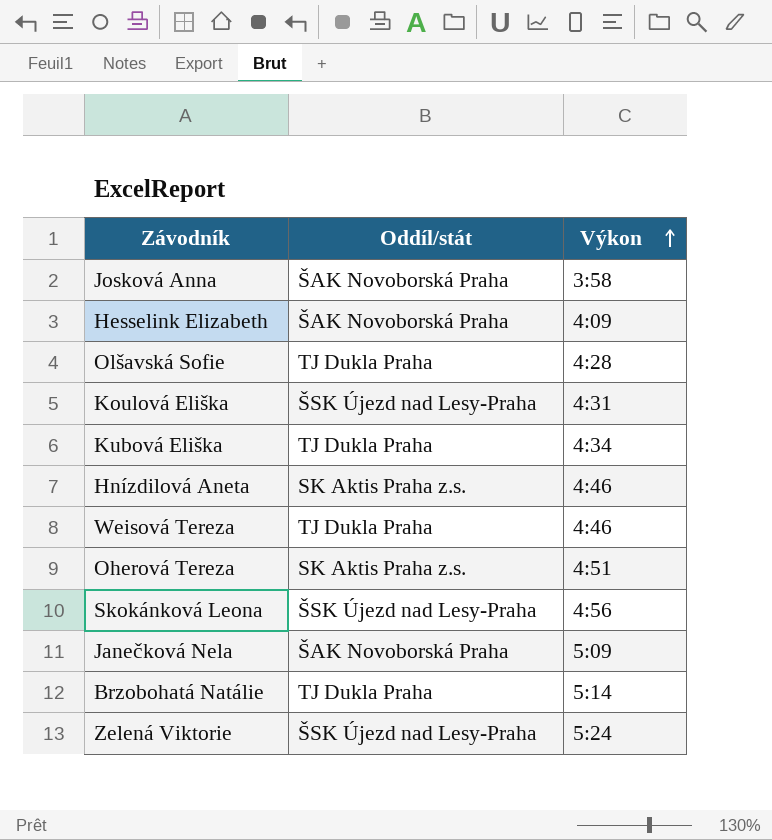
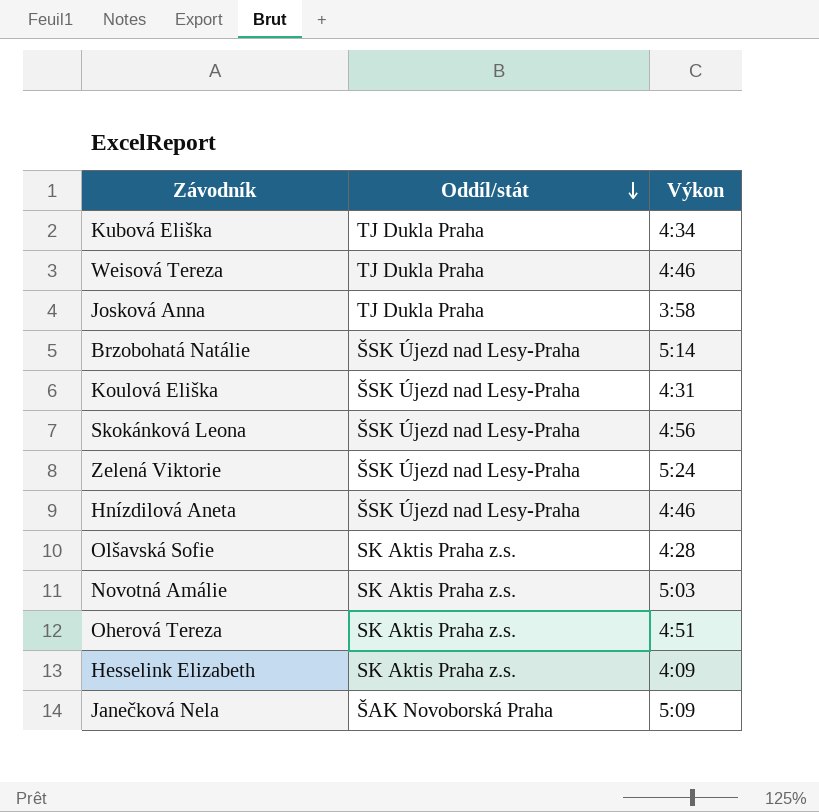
row order: Výkon ascending -> Oddíl/stát descending
Josková Anna | Oddíl/stát: ŠAK Novoborská Praha -> TJ Dukla Praha
Brzobohatá Natálie | Oddíl/stát: TJ Dukla Praha -> ŠSK Újezd nad Lesy-Praha
Hnízdilová Aneta | Oddíl/stát: SK Aktis Praha z.s. -> ŠSK Újezd nad Lesy-Praha
Olšavská Sofie | Oddíl/stát: TJ Dukla Praha -> SK Aktis Praha z.s.
row Novotná Amálie: none -> SK Aktis Praha z.s. | 5:03
Hesselink Elizabeth | Oddíl/stát: ŠAK Novoborská Praha -> SK Aktis Praha z.s.

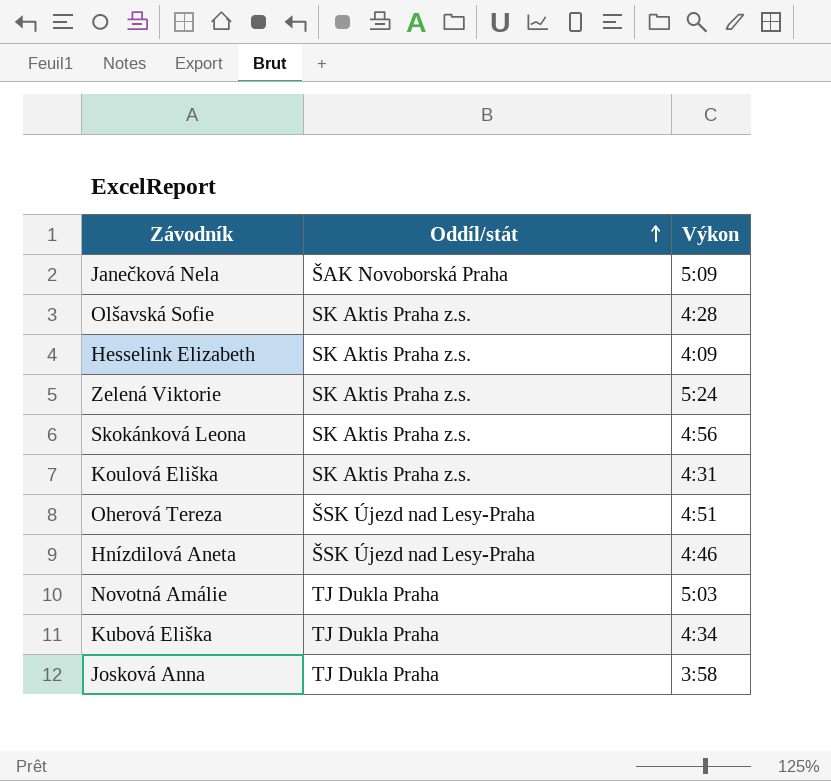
row order: Oddíl/stát descending -> Oddíl/stát ascending
row Weisová Tereza: TJ Dukla Praha | 4:46 -> none
row Brzobohatá Natálie: ŠSK Újezd nad Lesy-Praha | 5:14 -> none
Zelená Viktorie | Oddíl/stát: ŠSK Újezd nad Lesy-Praha -> SK Aktis Praha z.s.
Skokánková Leona | Oddíl/stát: ŠSK Újezd nad Lesy-Praha -> SK Aktis Praha z.s.
Koulová Eliška | Oddíl/stát: ŠSK Újezd nad Lesy-Praha -> SK Aktis Praha z.s.
Oherová Tereza | Oddíl/stát: SK Aktis Praha z.s. -> ŠSK Újezd nad Lesy-Praha
Novotná Amálie | Oddíl/stát: SK Aktis Praha z.s. -> TJ Dukla Praha

